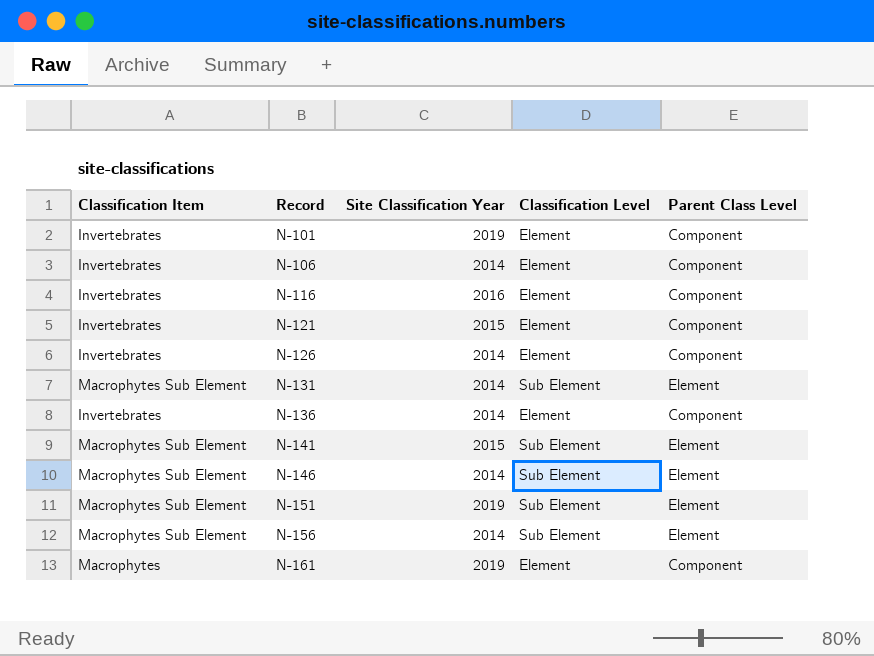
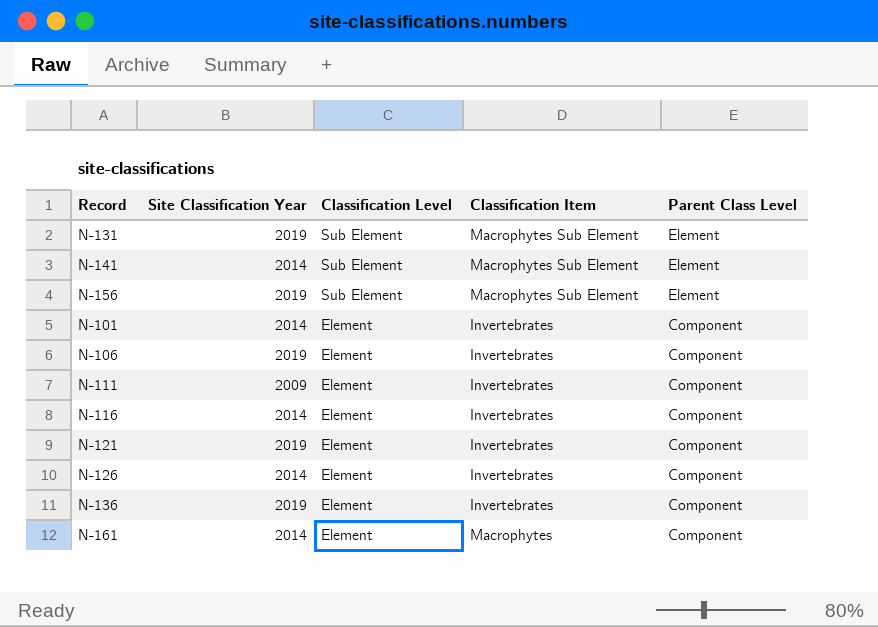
row order: Record ascending -> Classification Level descending
column Classification Item | position: 1 -> 4
row N-146: Macrophytes Sub Element | 2014 | Sub Element | Element -> none
row N-151: Macrophytes Sub Element | 2019 | Sub Element | Element -> none
N-131 | Site Classification Year: 2014 -> 2019
N-141 | Site Classification Year: 2015 -> 2014
N-156 | Site Classification Year: 2014 -> 2019
N-101 | Site Classification Year: 2019 -> 2014
N-106 | Site Classification Year: 2014 -> 2019
row N-111: none -> 2009 | Element | Invertebrates | Component
N-116 | Site Classification Year: 2016 -> 2014
N-121 | Site Classification Year: 2015 -> 2019
N-136 | Site Classification Year: 2014 -> 2019
N-161 | Site Classification Year: 2019 -> 2014

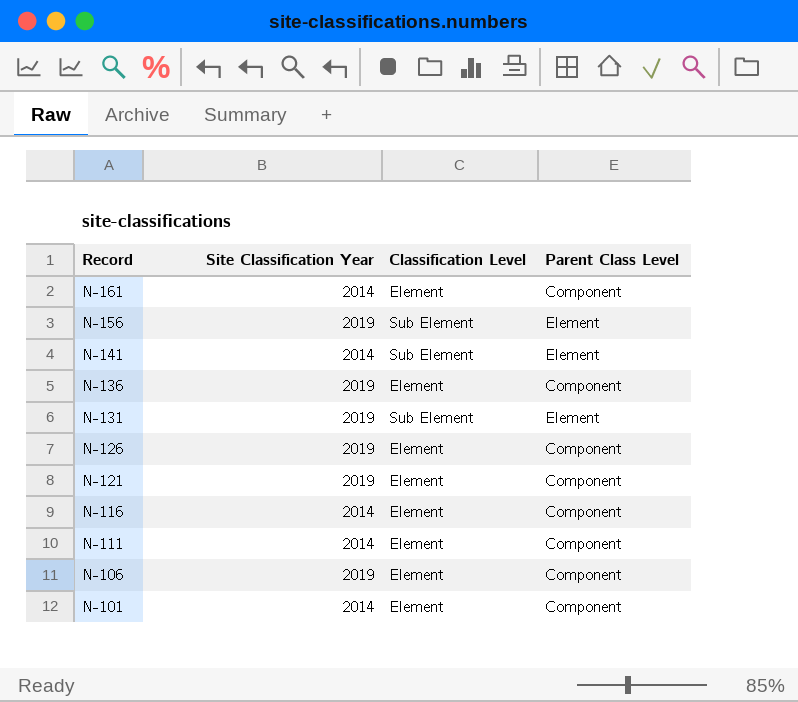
row order: Classification Level descending -> Record descending
column Classification Item | position: 4 -> none
N-126 | Site Classification Year: 2014 -> 2019
N-111 | Site Classification Year: 2009 -> 2014

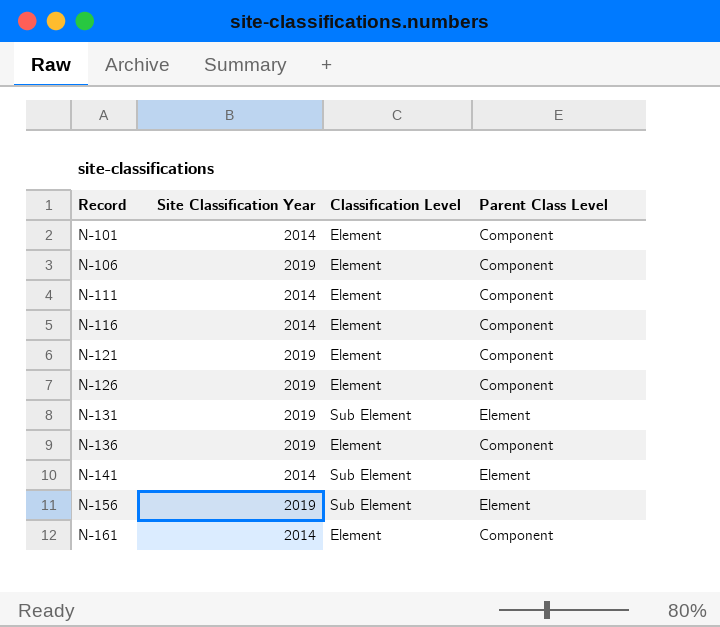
row order: Record descending -> Record ascending

